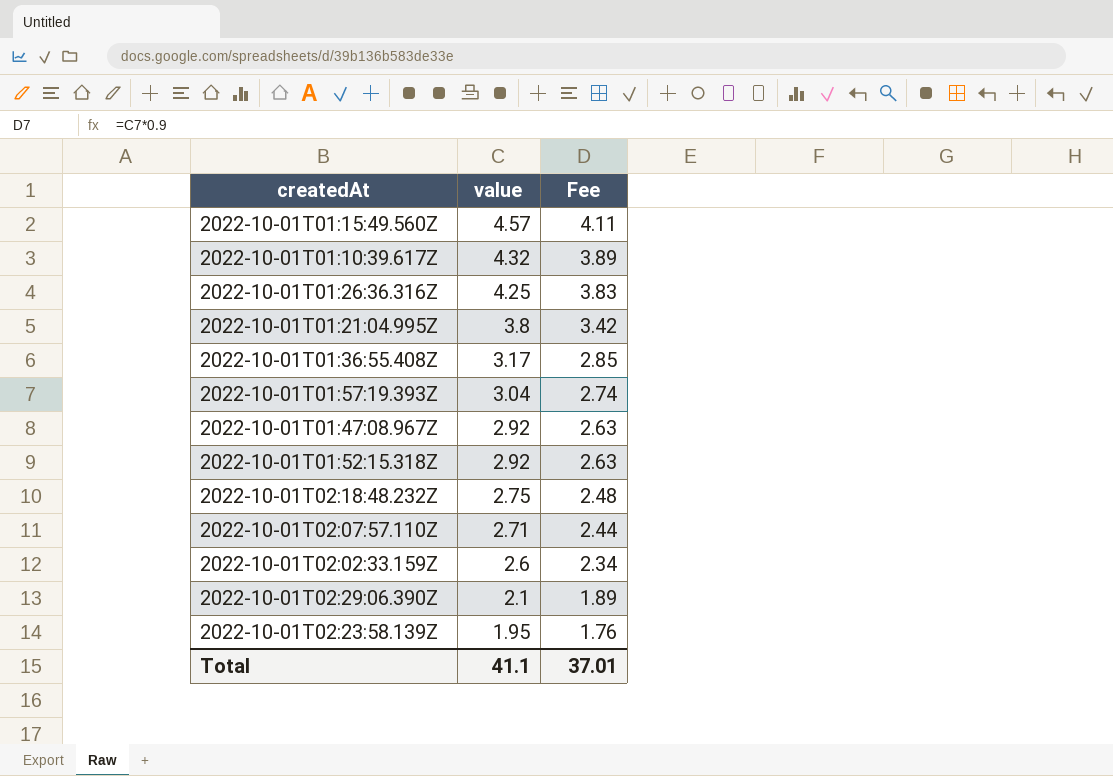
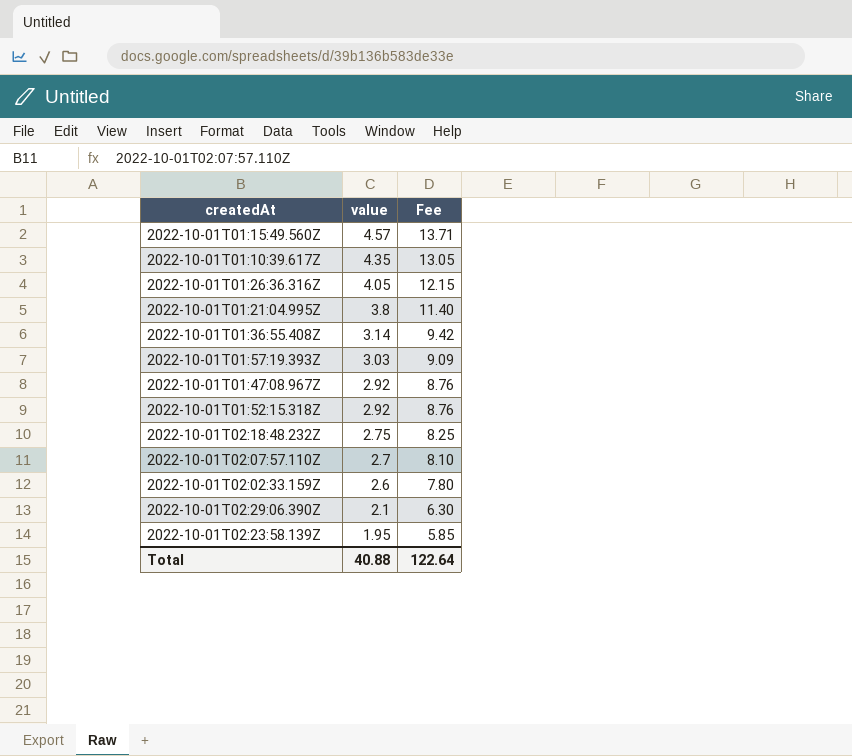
column Fee | formula: [value] * 0.9 -> [value] * 3
2022-10-01T01:10:39.617Z | value: 4.32 -> 4.35
2022-10-01T01:26:36.316Z | value: 4.25 -> 4.05
2022-10-01T01:36:55.408Z | value: 3.17 -> 3.14
2022-10-01T01:57:19.393Z | value: 3.04 -> 3.03
2022-10-01T02:07:57.110Z | value: 2.71 -> 2.7
Total | value: 41.1 -> 40.88
Total | Fee: 37.01 -> 122.64

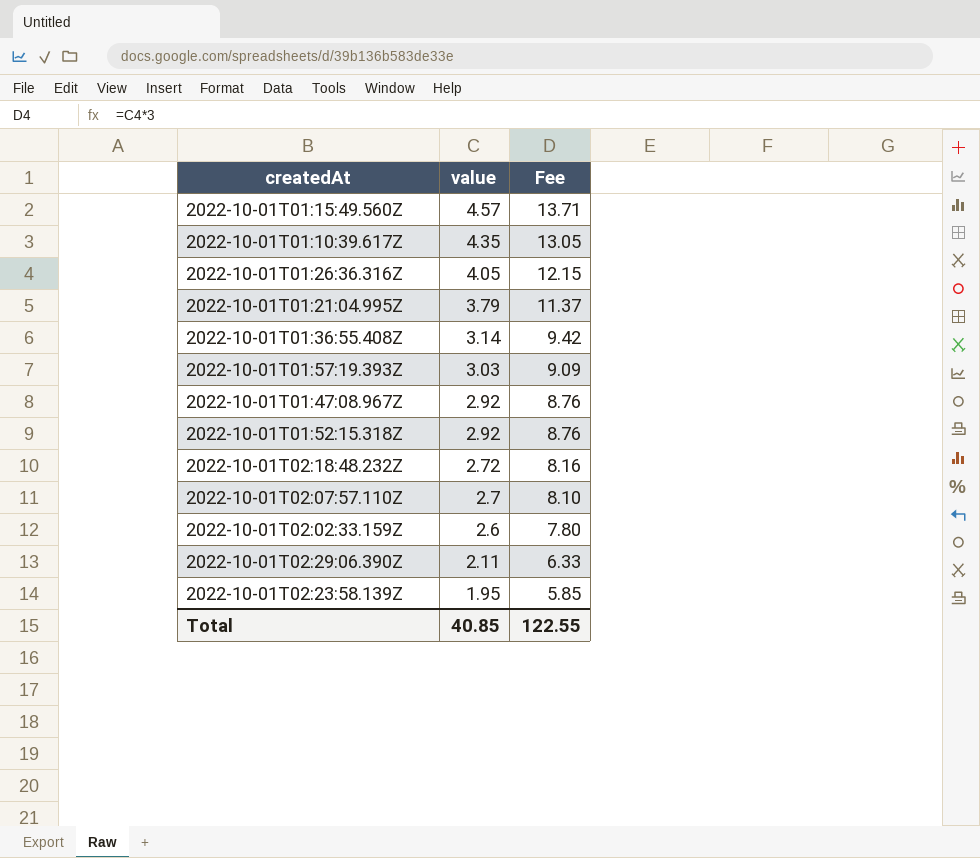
2022-10-01T01:21:04.995Z | value: 3.8 -> 3.79
2022-10-01T01:21:04.995Z | Fee: 11.40 -> 11.37
2022-10-01T02:18:48.232Z | value: 2.75 -> 2.72
2022-10-01T02:18:48.232Z | Fee: 8.25 -> 8.16
2022-10-01T02:29:06.390Z | value: 2.1 -> 2.11
2022-10-01T02:29:06.390Z | Fee: 6.30 -> 6.33
Total | value: 40.88 -> 40.85
Total | Fee: 122.64 -> 122.55

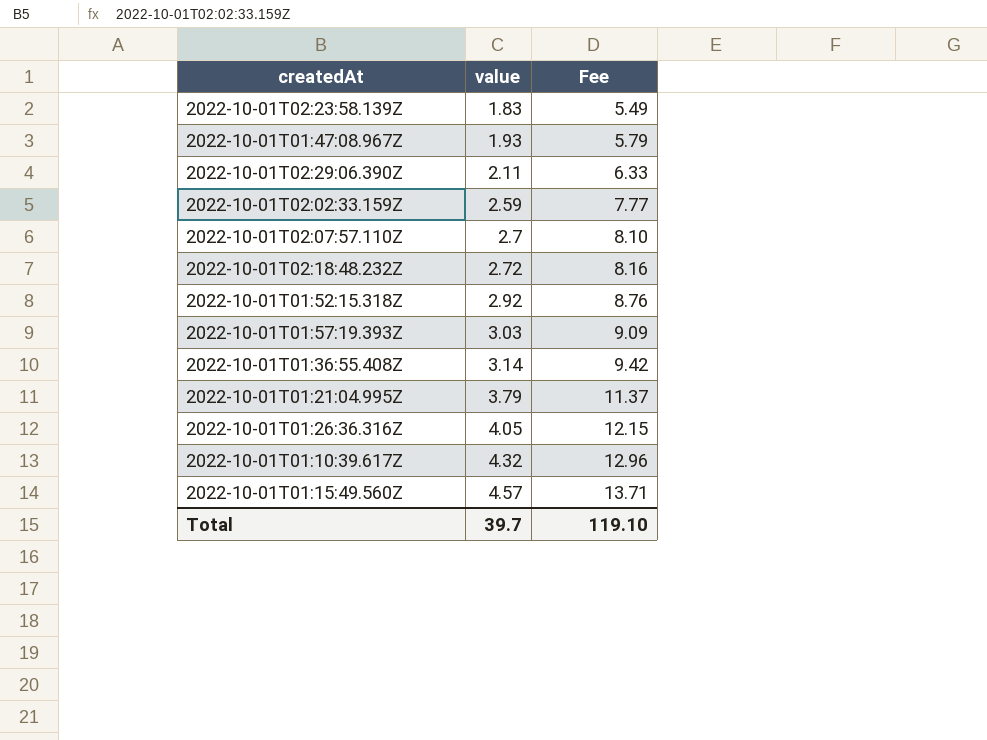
row order: value descending -> value ascending
2022-10-01T02:23:58.139Z | value: 1.95 -> 1.83
2022-10-01T02:23:58.139Z | Fee: 5.85 -> 5.49
2022-10-01T01:47:08.967Z | value: 2.92 -> 1.93
2022-10-01T01:47:08.967Z | Fee: 8.76 -> 5.79
2022-10-01T02:02:33.159Z | value: 2.6 -> 2.59
2022-10-01T02:02:33.159Z | Fee: 7.80 -> 7.77
2022-10-01T01:10:39.617Z | value: 4.35 -> 4.32
2022-10-01T01:10:39.617Z | Fee: 13.05 -> 12.96
Total | value: 40.85 -> 39.7
Total | Fee: 122.55 -> 119.10

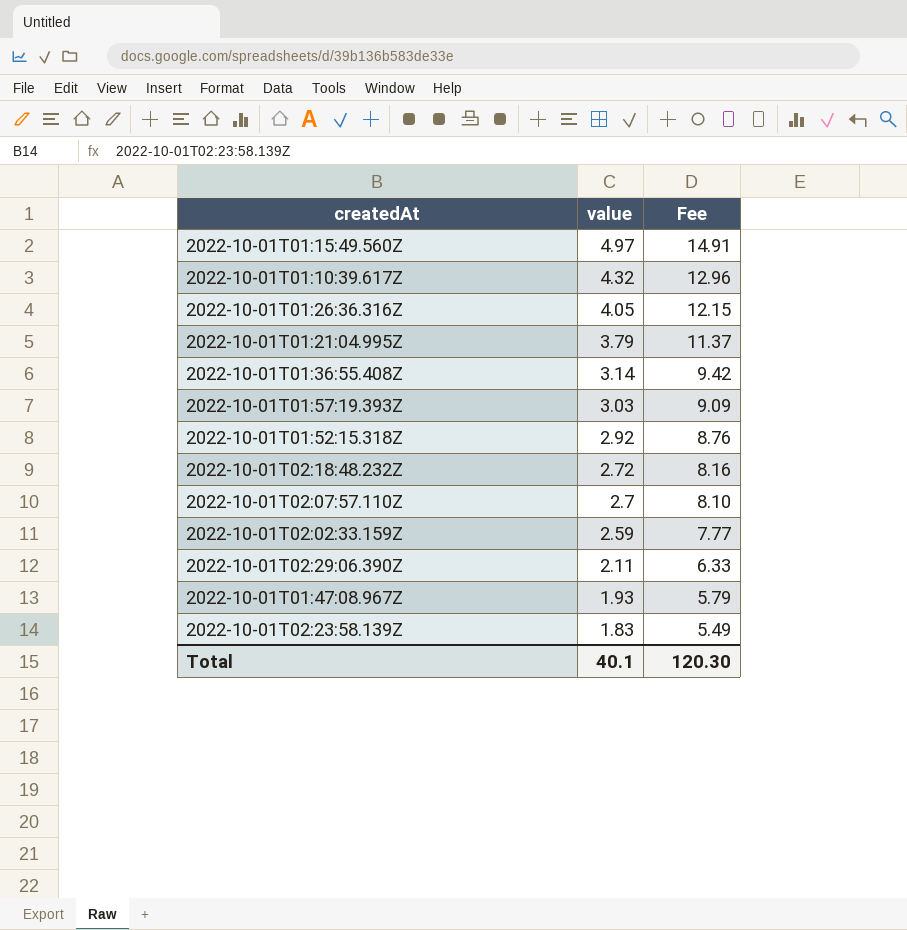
row order: value ascending -> value descending
2022-10-01T01:15:49.560Z | value: 4.57 -> 4.97
2022-10-01T01:15:49.560Z | Fee: 13.71 -> 14.91
Total | value: 39.7 -> 40.1
Total | Fee: 119.10 -> 120.30

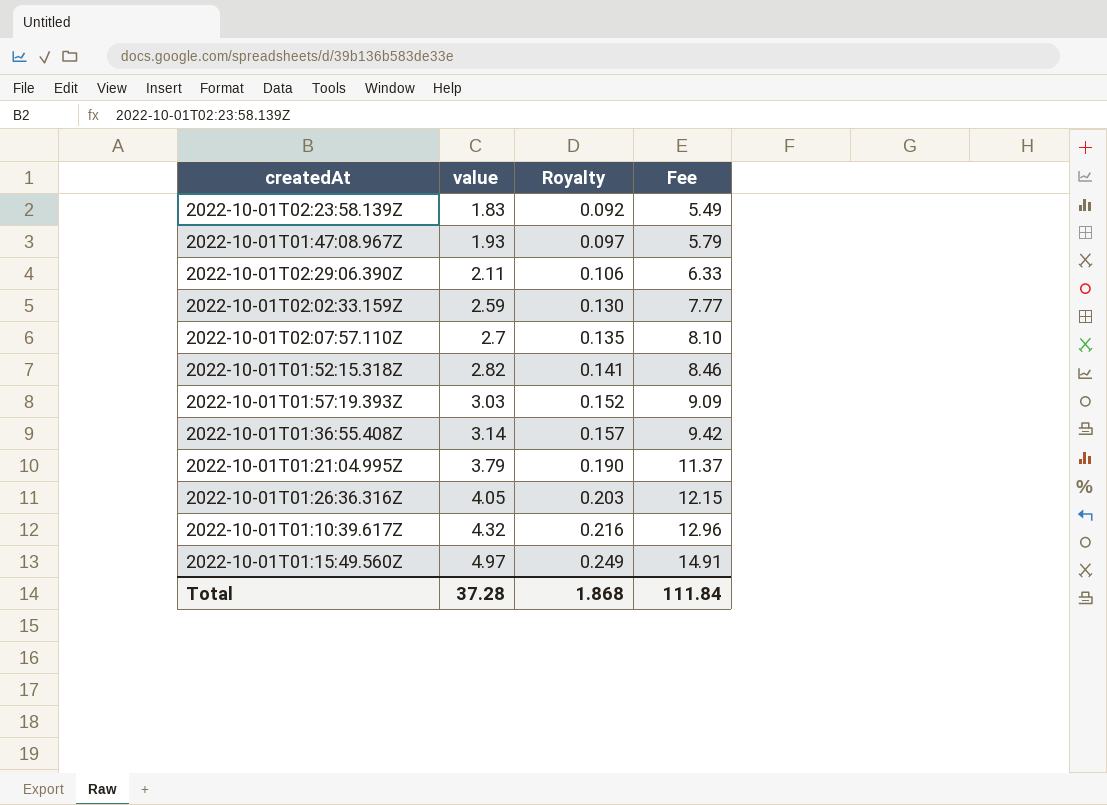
row order: value descending -> value ascending
column Royalty | formula: none -> [value] * 0.05
row 2022-10-01T02:18:48.232Z: 2.72 | 8.16 -> none
2022-10-01T01:52:15.318Z | value: 2.92 -> 2.82
2022-10-01T01:52:15.318Z | Fee: 8.76 -> 8.46
Total | value: 40.1 -> 37.28
Total | Fee: 120.30 -> 111.84

